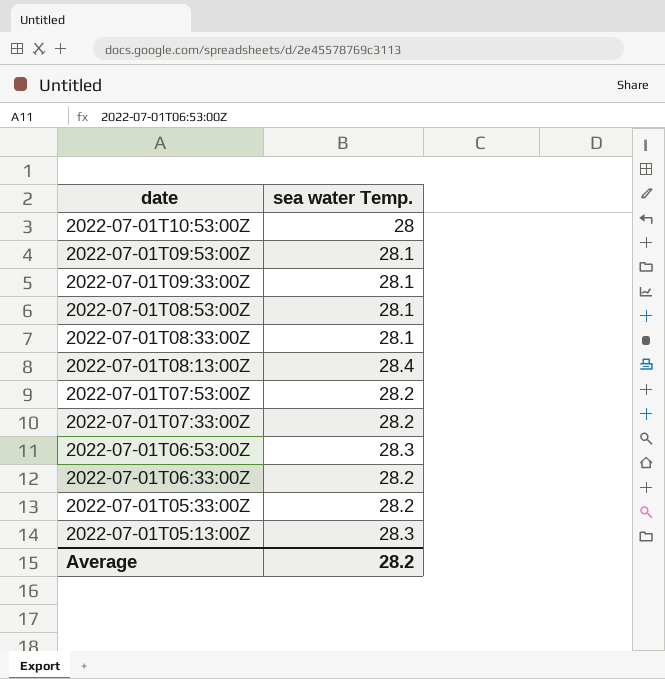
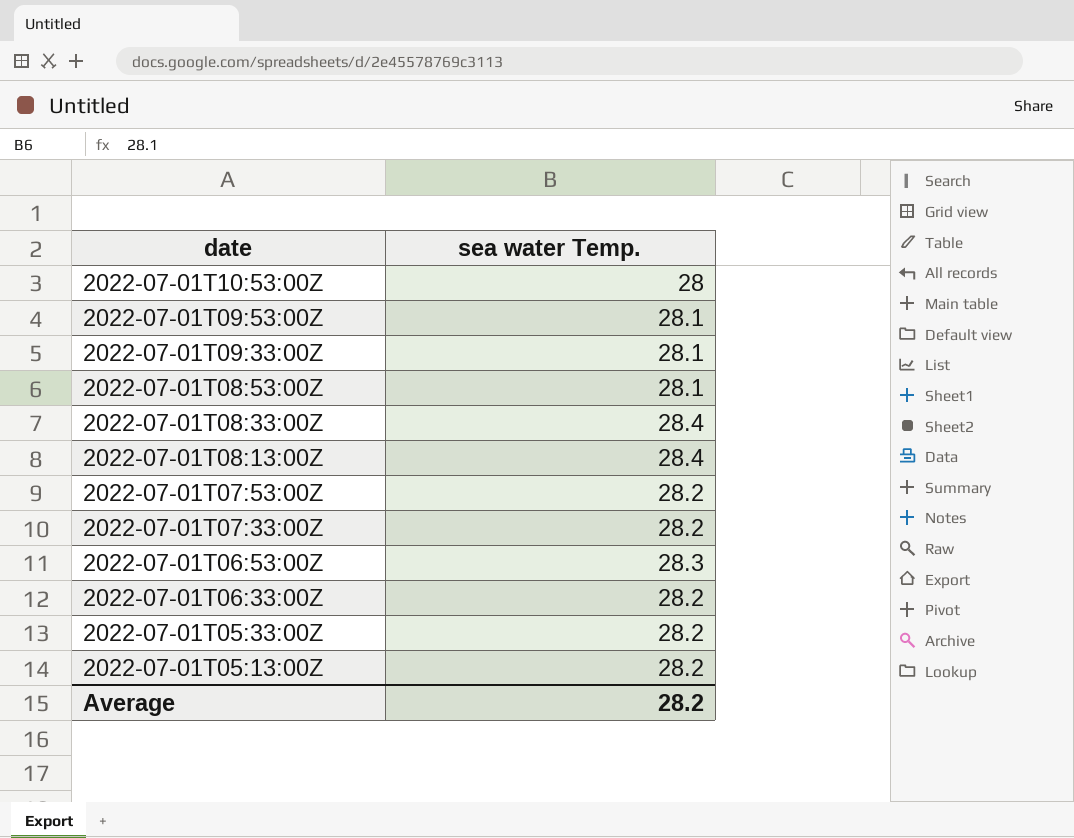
2022-07-01T08:33:00Z | sea water Temp.: 28.1 -> 28.4
2022-07-01T05:13:00Z | sea water Temp.: 28.3 -> 28.2

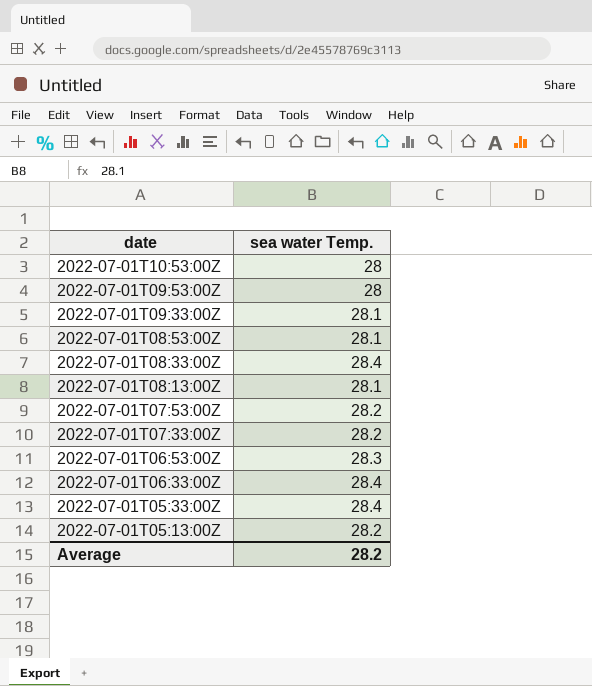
2022-07-01T09:53:00Z | sea water Temp.: 28.1 -> 28
2022-07-01T08:13:00Z | sea water Temp.: 28.4 -> 28.1
2022-07-01T06:33:00Z | sea water Temp.: 28.2 -> 28.4
2022-07-01T05:33:00Z | sea water Temp.: 28.2 -> 28.4

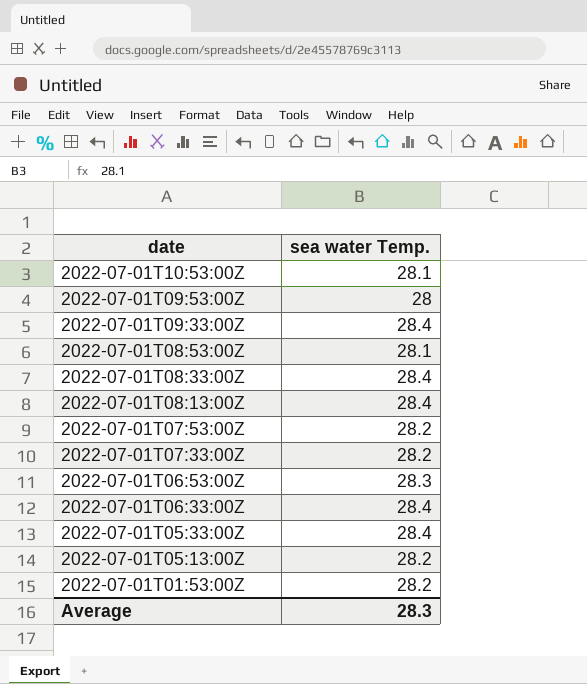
2022-07-01T10:53:00Z | sea water Temp.: 28 -> 28.1
2022-07-01T09:33:00Z | sea water Temp.: 28.1 -> 28.4
2022-07-01T08:13:00Z | sea water Temp.: 28.1 -> 28.4
row 2022-07-01T01:53:00Z: none -> 28.2
Average | sea water Temp.: 28.2 -> 28.3

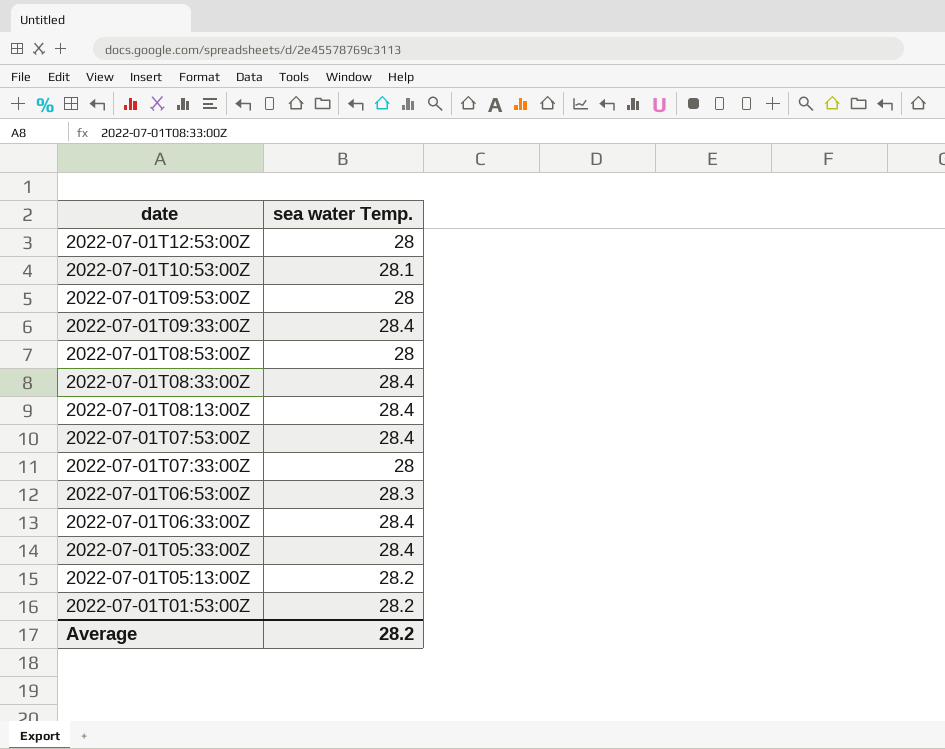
row 2022-07-01T12:53:00Z: none -> 28
2022-07-01T08:53:00Z | sea water Temp.: 28.1 -> 28
2022-07-01T07:53:00Z | sea water Temp.: 28.2 -> 28.4
2022-07-01T07:33:00Z | sea water Temp.: 28.2 -> 28
Average | sea water Temp.: 28.3 -> 28.2

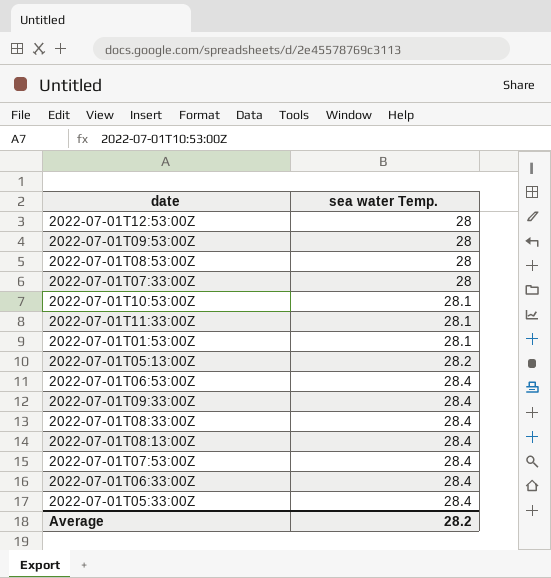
row order: date descending -> sea water Temp. ascending
row 2022-07-01T11:33:00Z: none -> 28.1
2022-07-01T01:53:00Z | sea water Temp.: 28.2 -> 28.1
2022-07-01T06:53:00Z | sea water Temp.: 28.3 -> 28.4

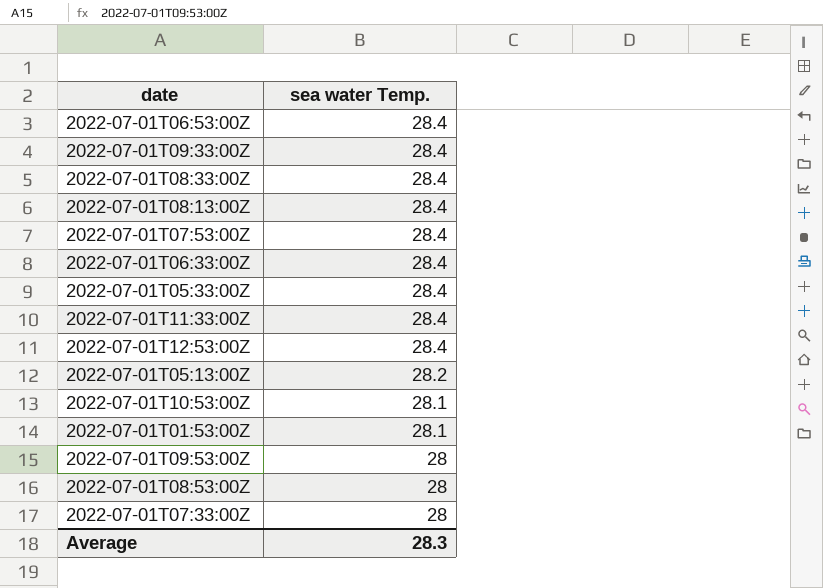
row order: sea water Temp. ascending -> sea water Temp. descending
2022-07-01T11:33:00Z | sea water Temp.: 28.1 -> 28.4
2022-07-01T12:53:00Z | sea water Temp.: 28 -> 28.4
Average | sea water Temp.: 28.2 -> 28.3

